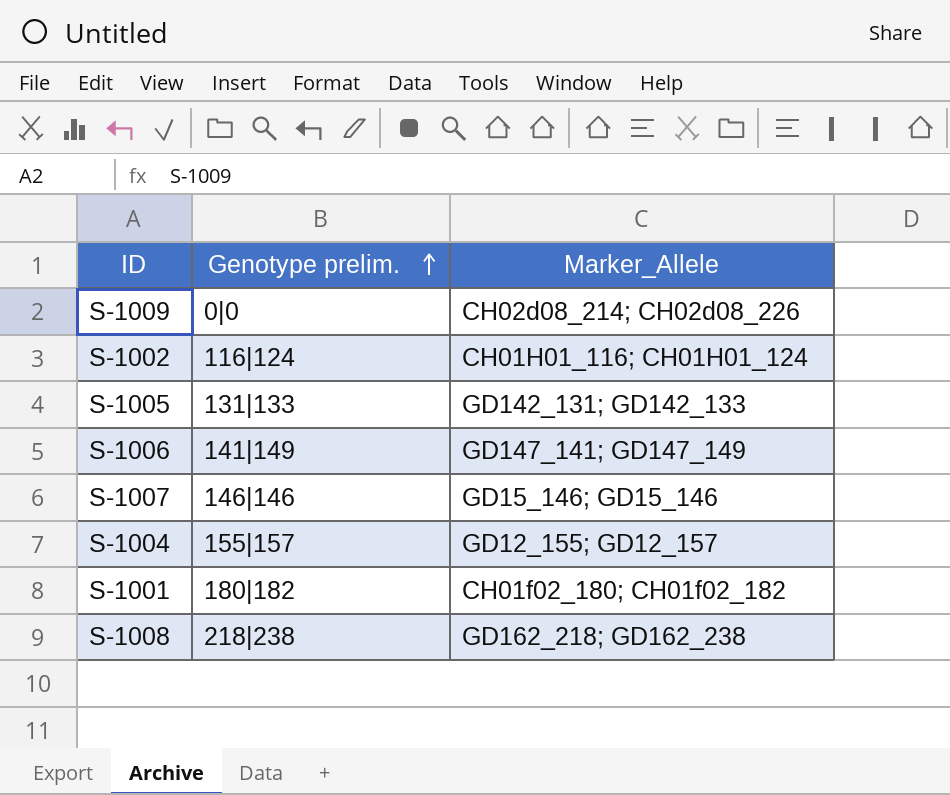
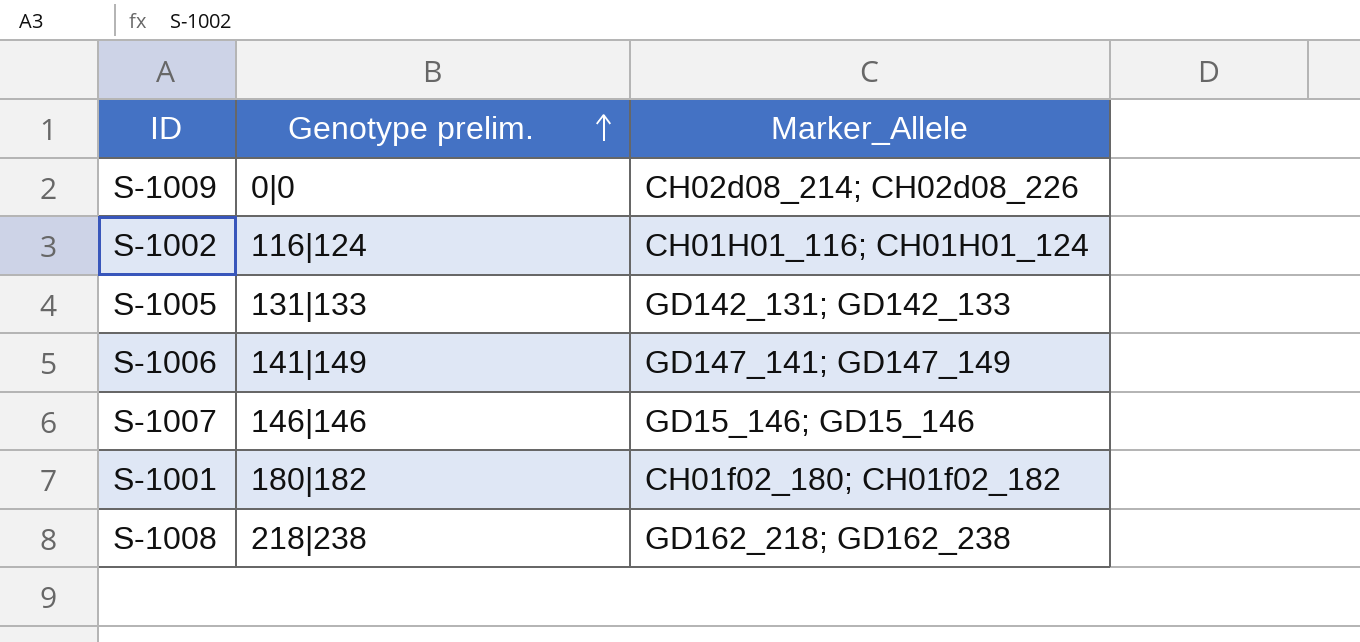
row S-1004: 155|157 | GD12_155; GD12_157 -> none

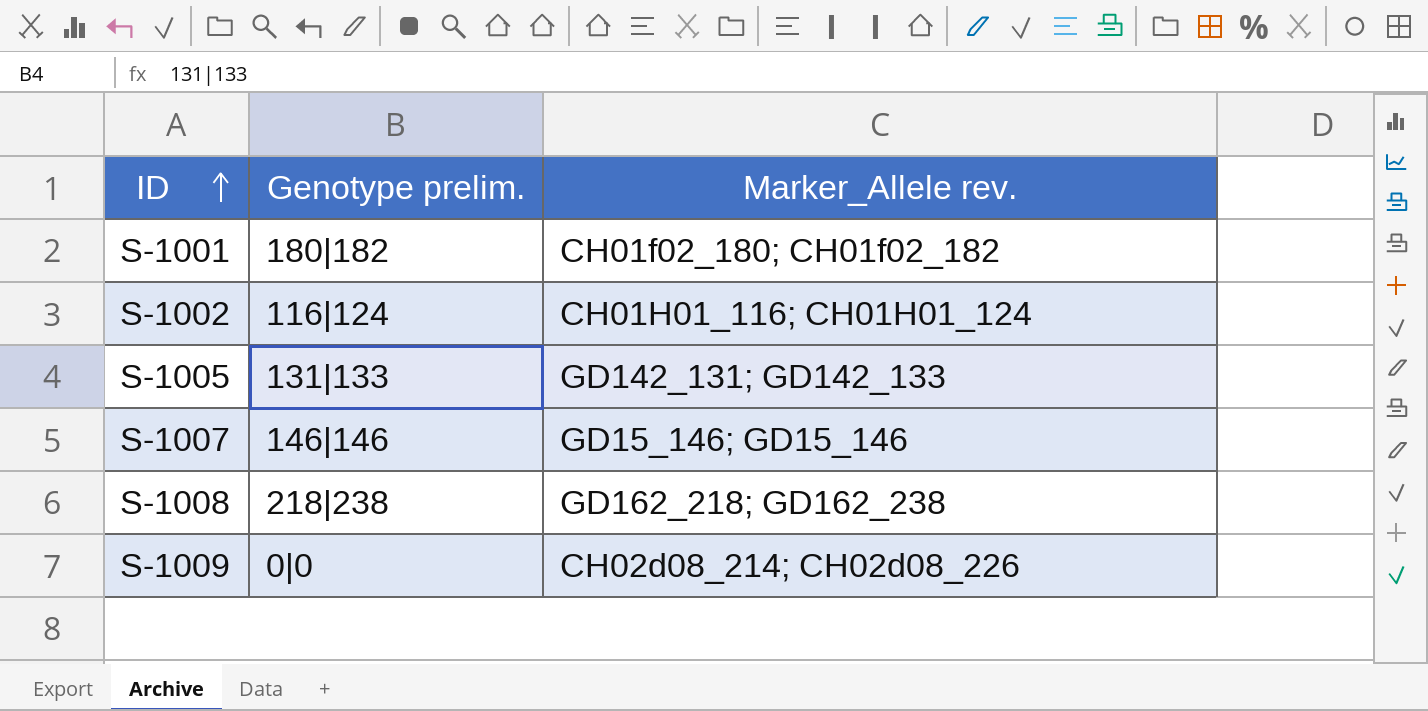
row order: Genotype prelim. ascending -> ID ascending
column name: Marker_Allele -> Marker_Allele rev.
row S-1006: 141|149 | GD147_141; GD147_149 -> none

